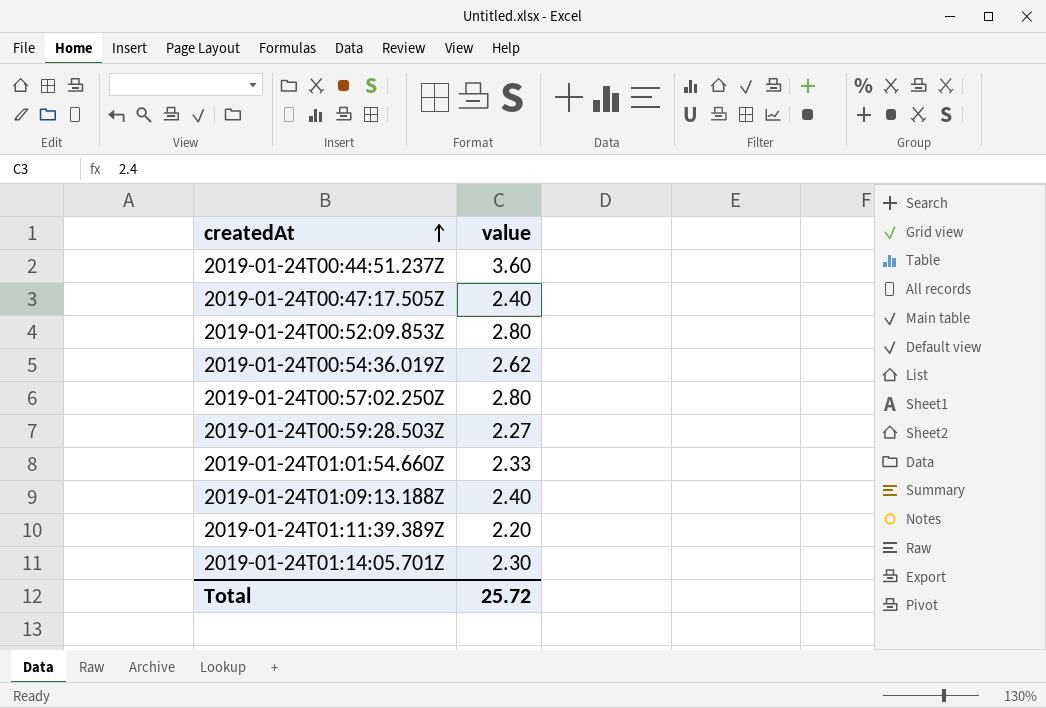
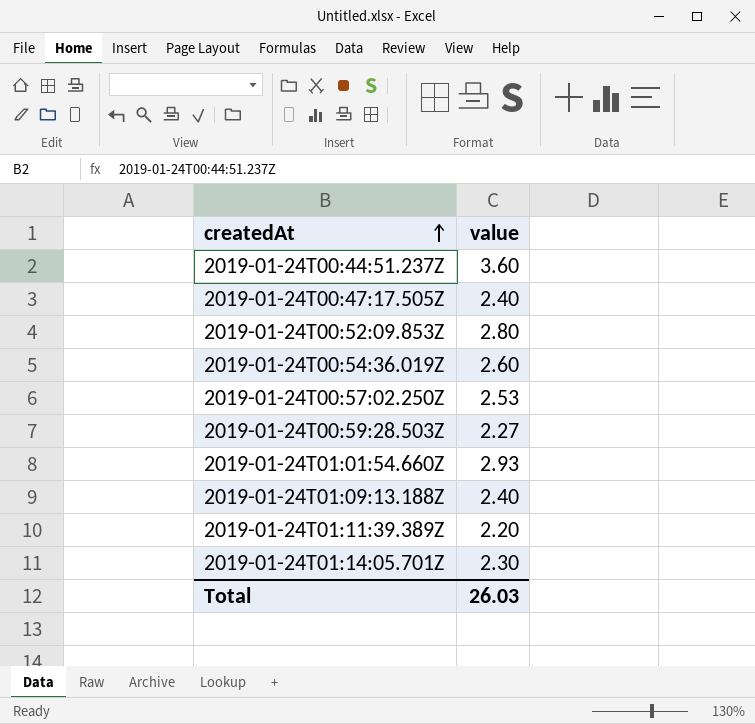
2019-01-24T00:54:36.019Z | value: 2.62 -> 2.60
2019-01-24T00:57:02.250Z | value: 2.80 -> 2.53
2019-01-24T01:01:54.660Z | value: 2.33 -> 2.93
Total | value: 25.72 -> 26.03

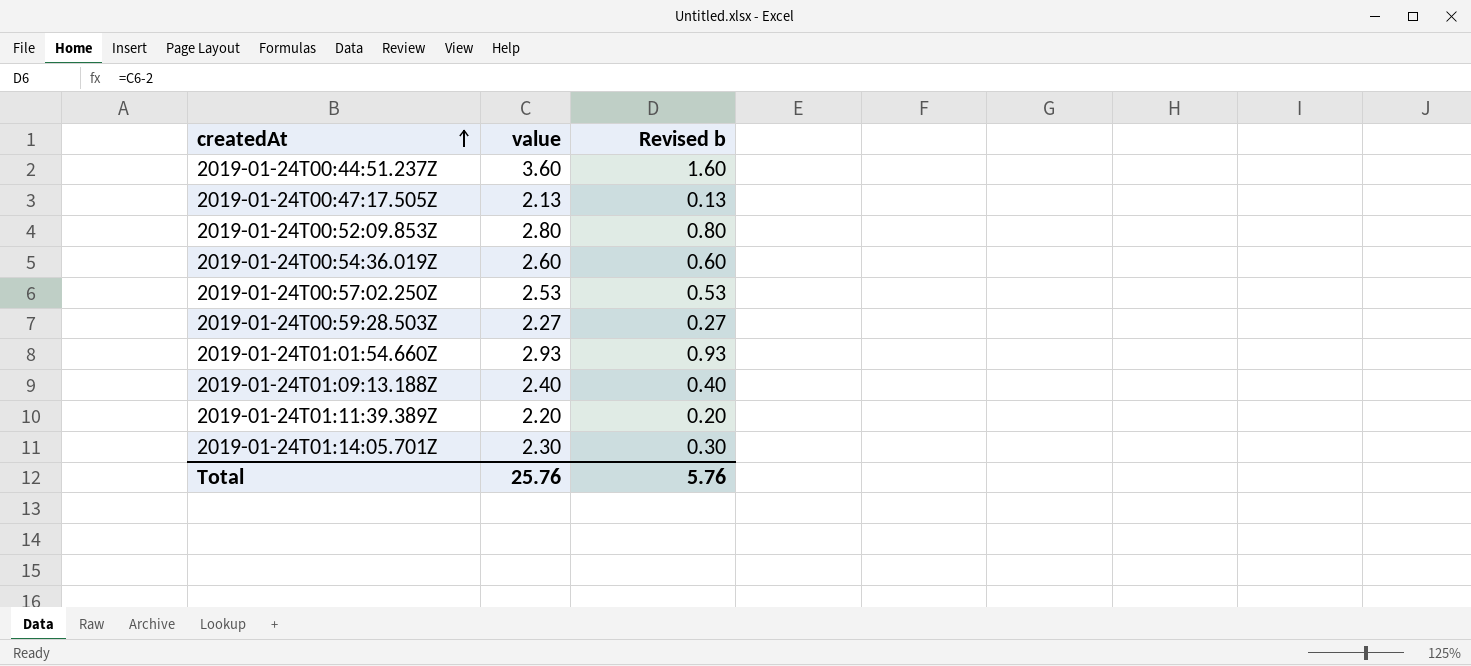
column Revised b | formula: none -> [value] - 2
2019-01-24T00:47:17.505Z | value: 2.40 -> 2.13
Total | value: 26.03 -> 25.76

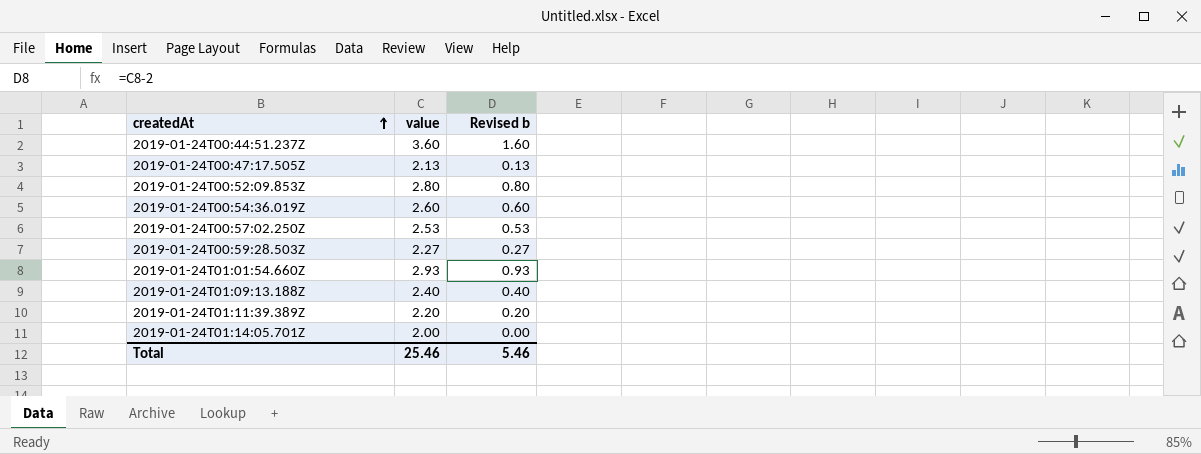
2019-01-24T01:14:05.701Z | value: 2.30 -> 2.00
2019-01-24T01:14:05.701Z | Revised b: 0.30 -> 0.00
Total | value: 25.76 -> 25.46
Total | Revised b: 5.76 -> 5.46

